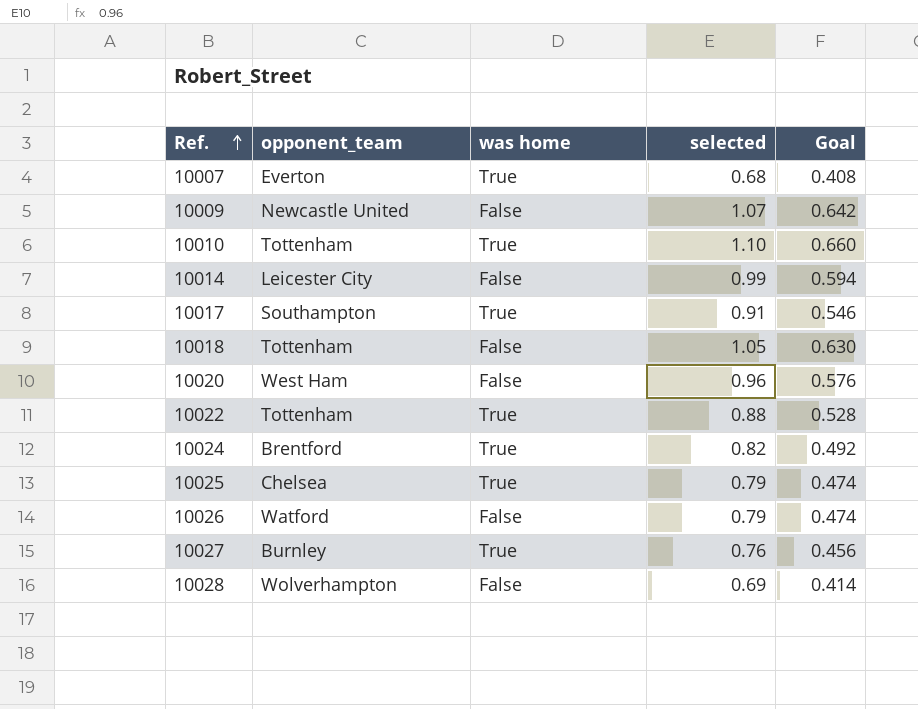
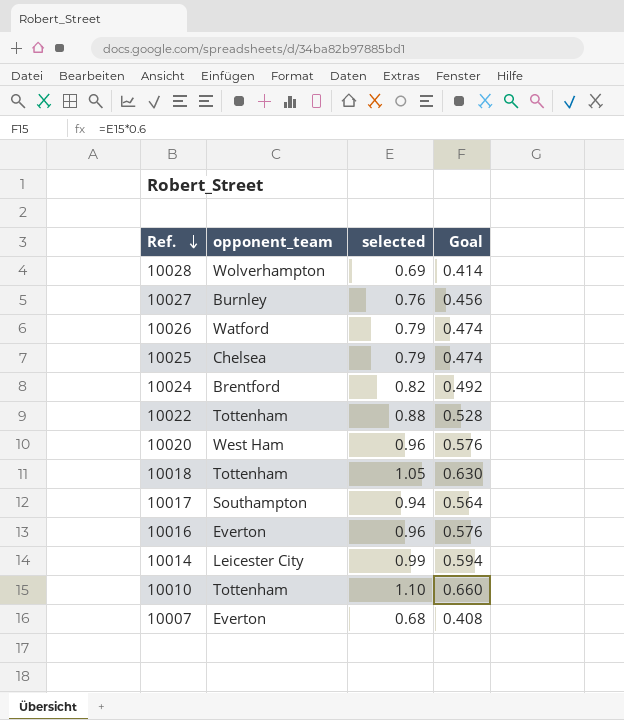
row order: Ref. ascending -> Ref. descending
column was home | position: 3 -> none
row 10009: Newcastle United | False | 1.07 | 0.642 -> none
10017 | selected: 0.91 -> 0.94
10017 | Goal: 0.546 -> 0.564
row 10016: none -> Everton | 0.96 | 0.576

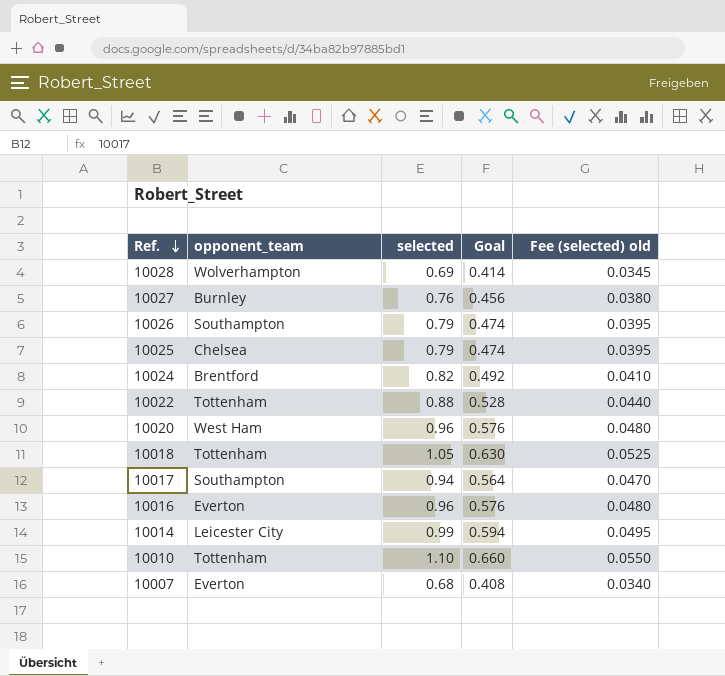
column Fee (selected) old | formula: none -> [selected] * 0.05
10026 | opponent_team: Watford -> Southampton

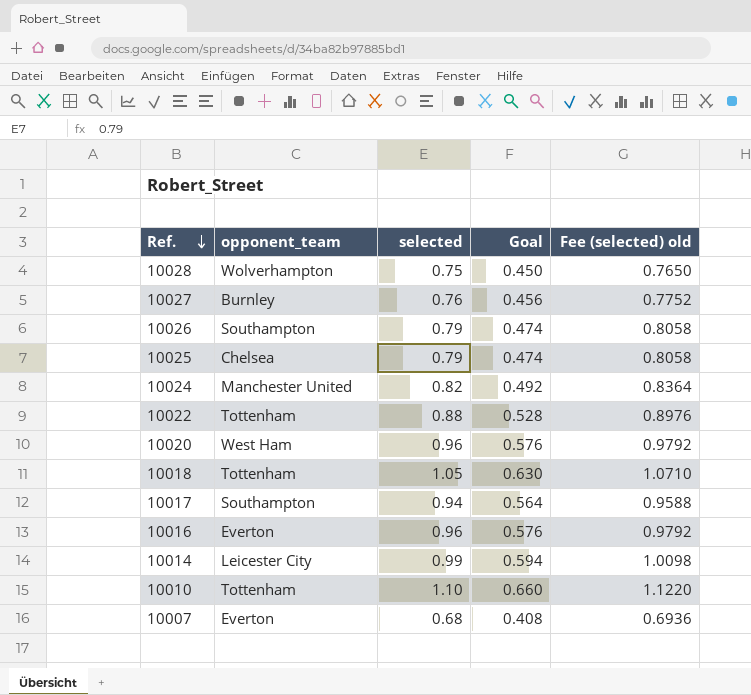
column Fee (selected) old | formula: [selected] * 0.05 -> [selected] * 1.02
10028 | selected: 0.69 -> 0.75
10028 | Goal: 0.414 -> 0.450
10024 | opponent_team: Brentford -> Manchester United

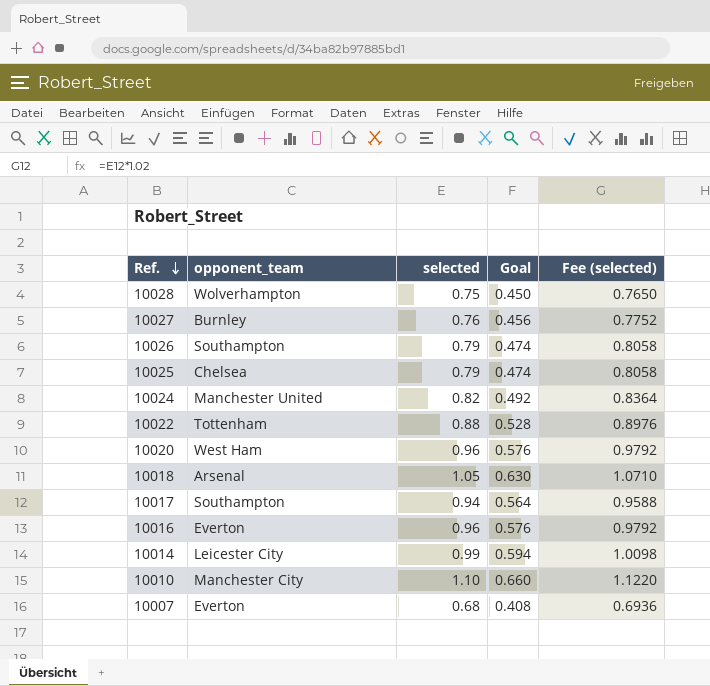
column name: Fee (selected) old -> Fee (selected)
10018 | opponent_team: Tottenham -> Arsenal
10010 | opponent_team: Tottenham -> Manchester City

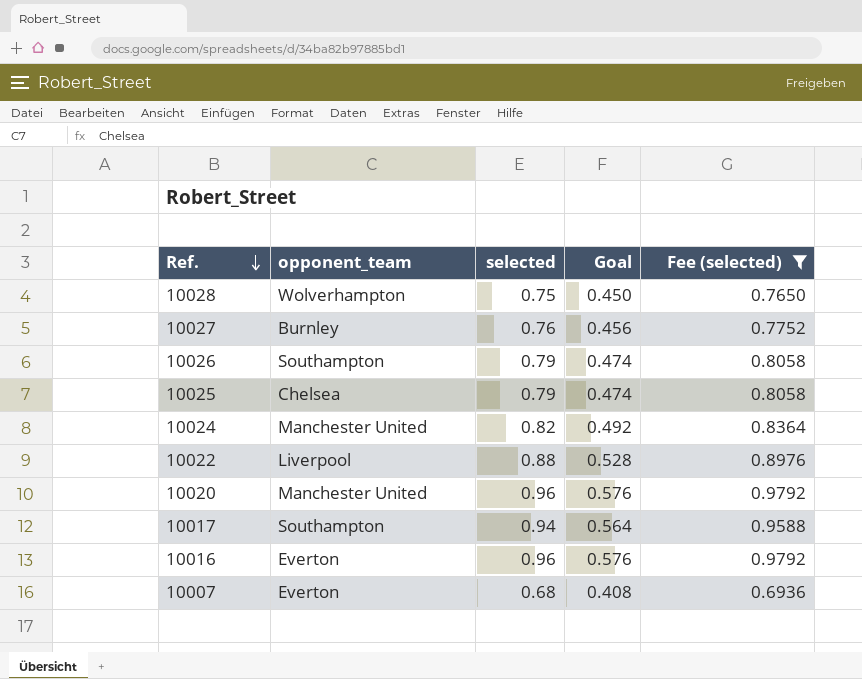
filter: none -> Fee (selected) <= 0.9792
10022 | opponent_team: Tottenham -> Liverpool
10020 | opponent_team: West Ham -> Manchester United

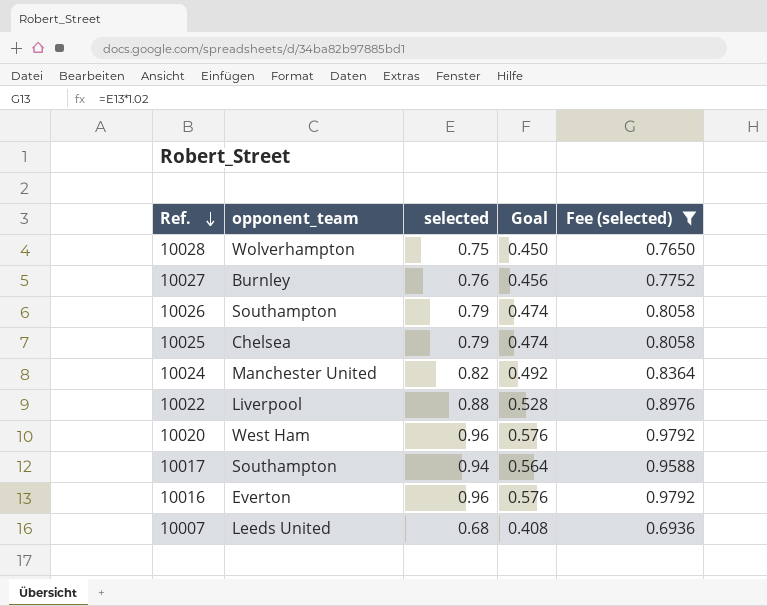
10020 | opponent_team: Manchester United -> West Ham
10007 | opponent_team: Everton -> Leeds United

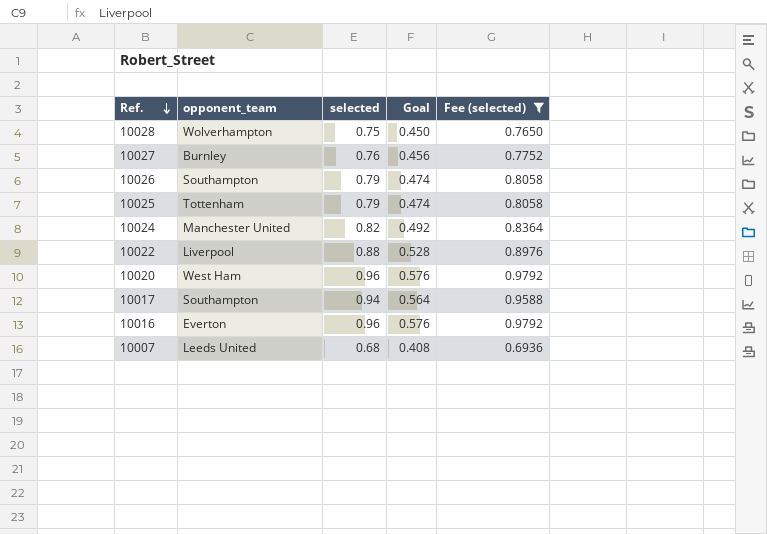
10025 | opponent_team: Chelsea -> Tottenham

